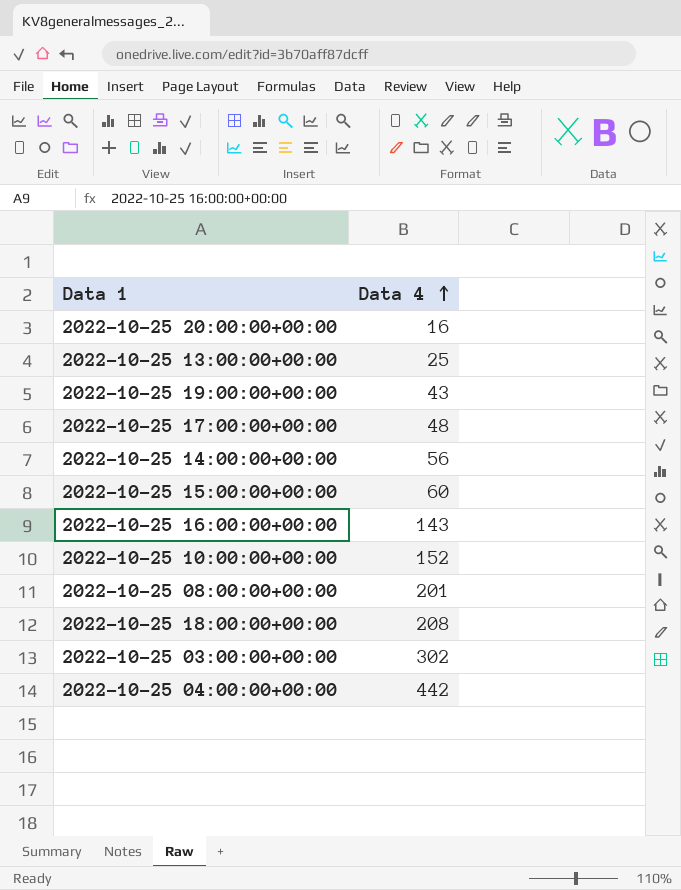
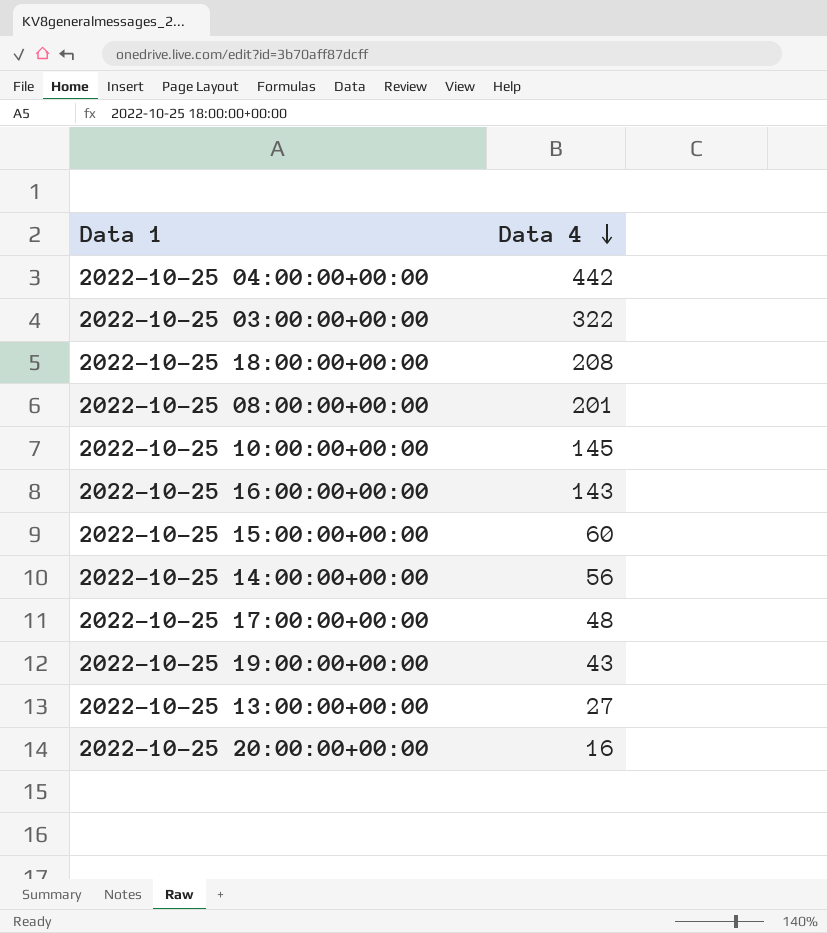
row order: Data 4 ascending -> Data 4 descending
2022-10-25 03:00:00+00:00 | Data 4: 302 -> 322
2022-10-25 10:00:00+00:00 | Data 4: 152 -> 145
2022-10-25 13:00:00+00:00 | Data 4: 25 -> 27

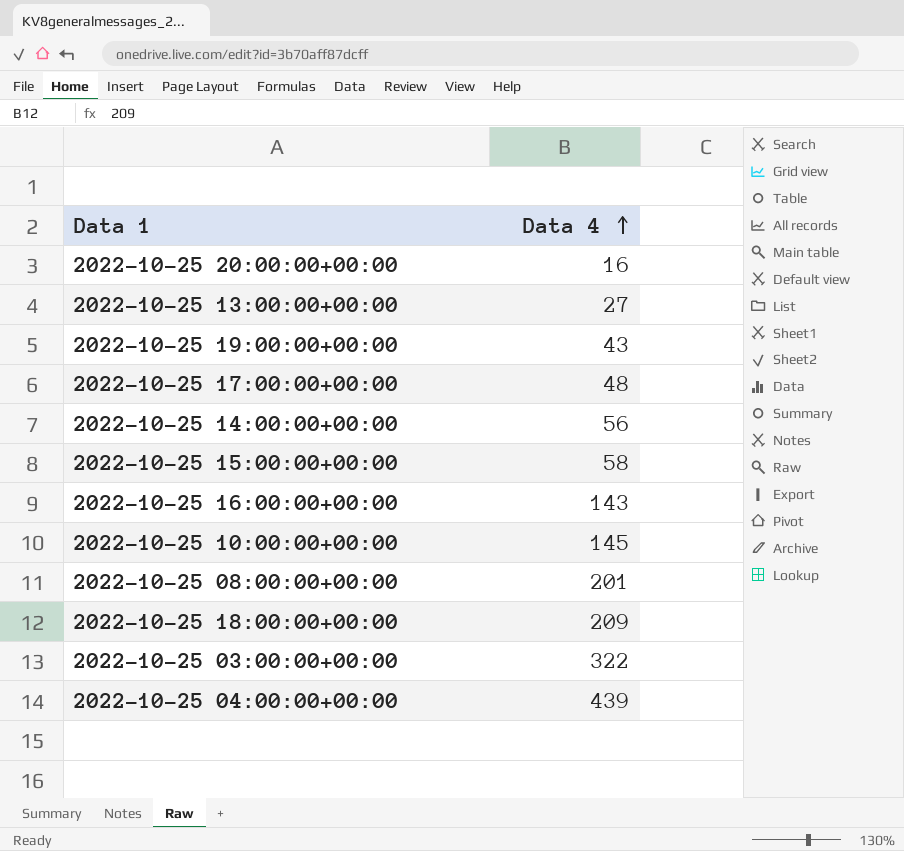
row order: Data 4 descending -> Data 4 ascending
2022-10-25 15:00:00+00:00 | Data 4: 60 -> 58
2022-10-25 18:00:00+00:00 | Data 4: 208 -> 209
2022-10-25 04:00:00+00:00 | Data 4: 442 -> 439

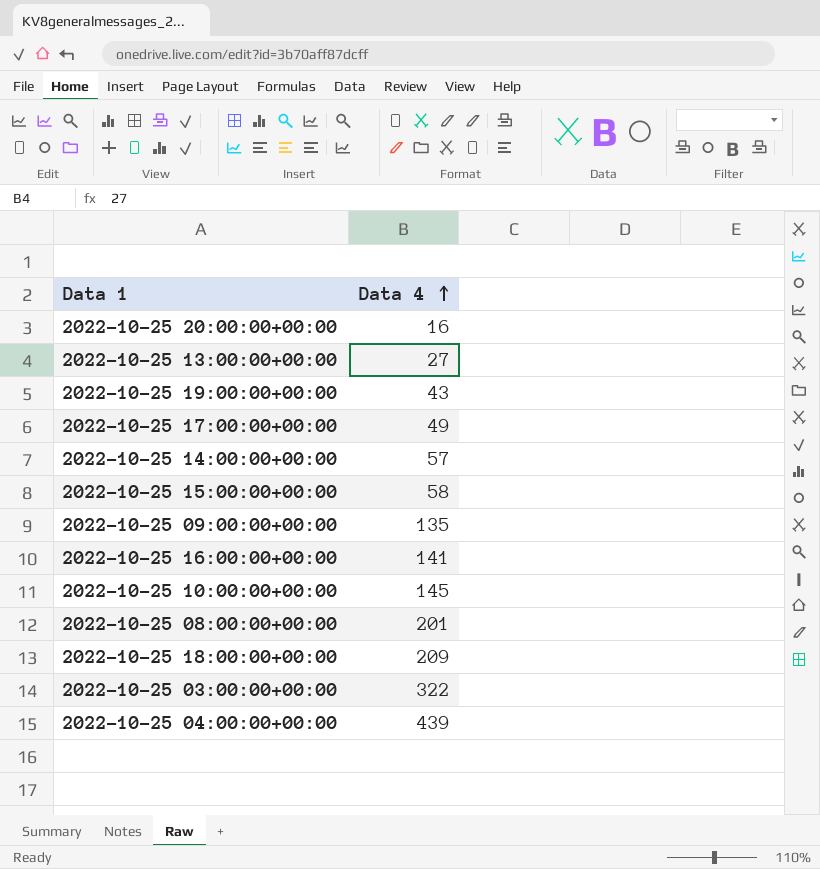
2022-10-25 17:00:00+00:00 | Data 4: 48 -> 49
2022-10-25 14:00:00+00:00 | Data 4: 56 -> 57
row 2022-10-25 09:00:00+00:00: none -> 135
2022-10-25 16:00:00+00:00 | Data 4: 143 -> 141

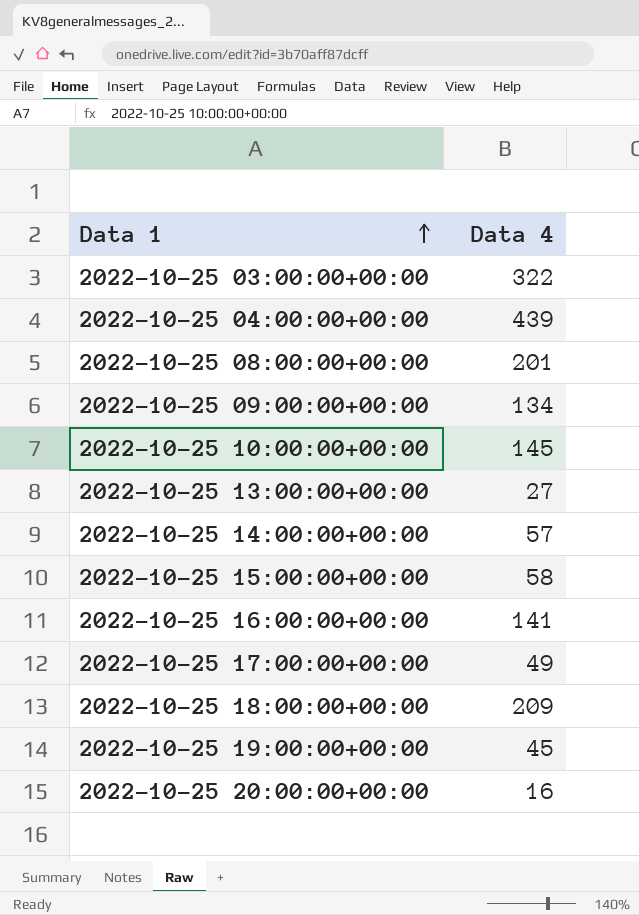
row order: Data 4 ascending -> Data 1 ascending
2022-10-25 09:00:00+00:00 | Data 4: 135 -> 134
2022-10-25 19:00:00+00:00 | Data 4: 43 -> 45

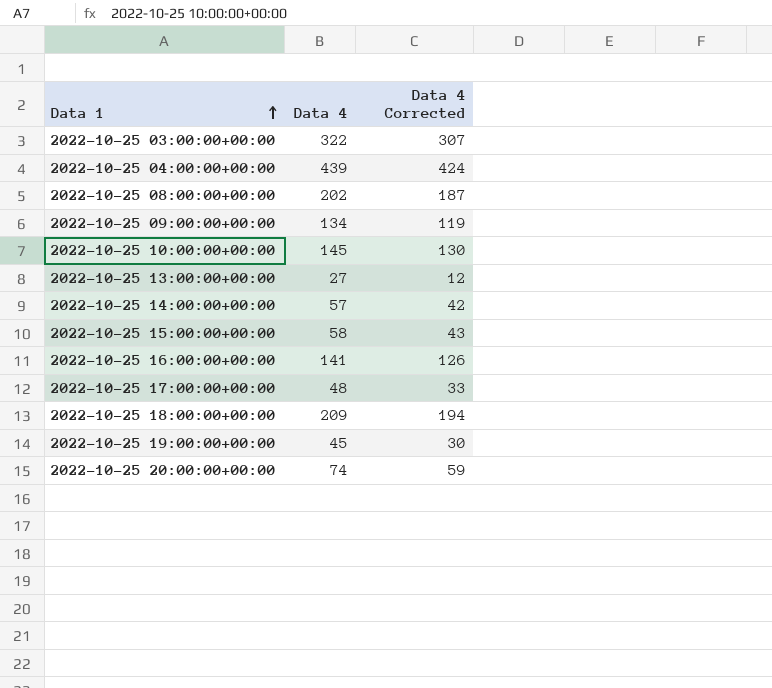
column Data 4 Corrected | formula: none -> [Data 4] - 15
2022-10-25 08:00:00+00:00 | Data 4: 201 -> 202
2022-10-25 17:00:00+00:00 | Data 4: 49 -> 48
2022-10-25 20:00:00+00:00 | Data 4: 16 -> 74

